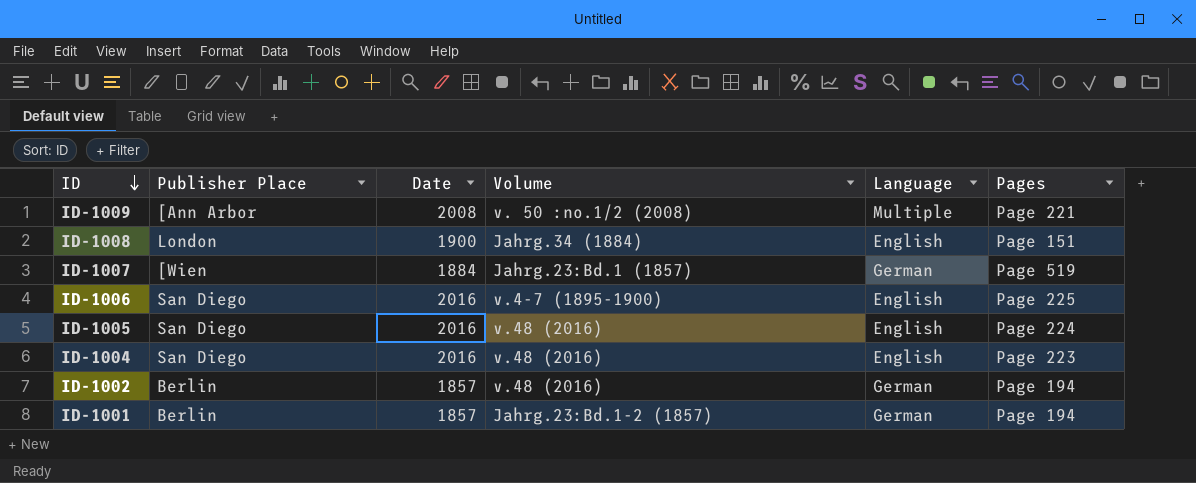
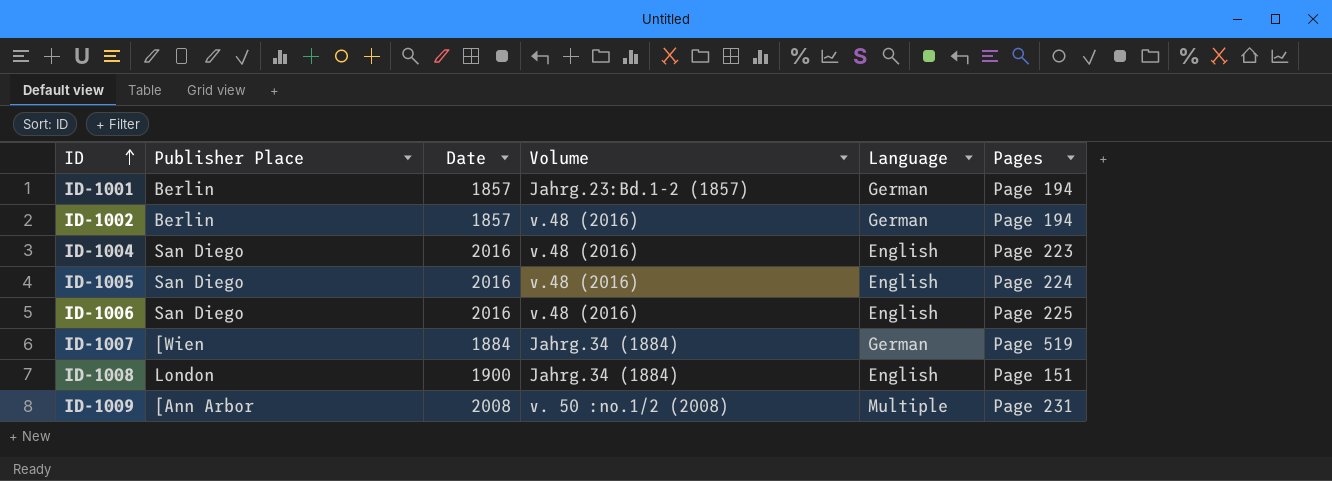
row order: ID descending -> ID ascending
ID-1006 | Volume: v.4-7 (1895-1900) -> v.48 (2016)
ID-1007 | Volume: Jahrg.23:Bd.1 (1857) -> Jahrg.34 (1884)
ID-1009 | Pages: Page 221 -> Page 231

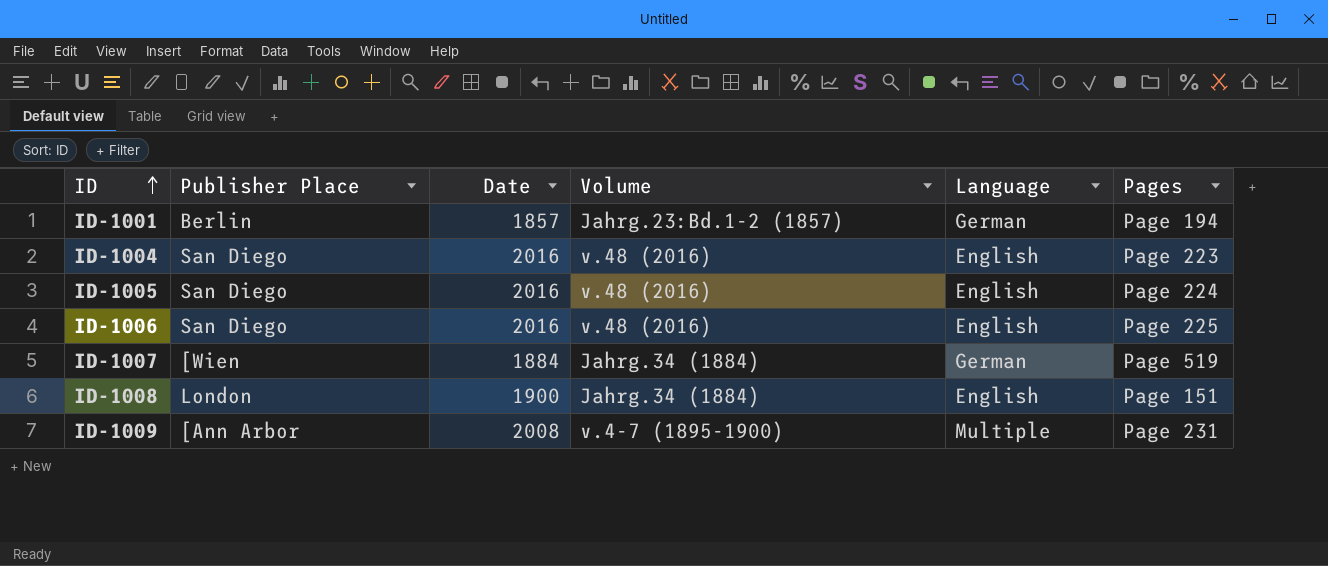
row ID-1002: Berlin | 1857 | v.48 (2016) | German | Page 194 -> none
ID-1009 | Volume: v. 50 :no.1/2 (2008) -> v.4-7 (1895-1900)

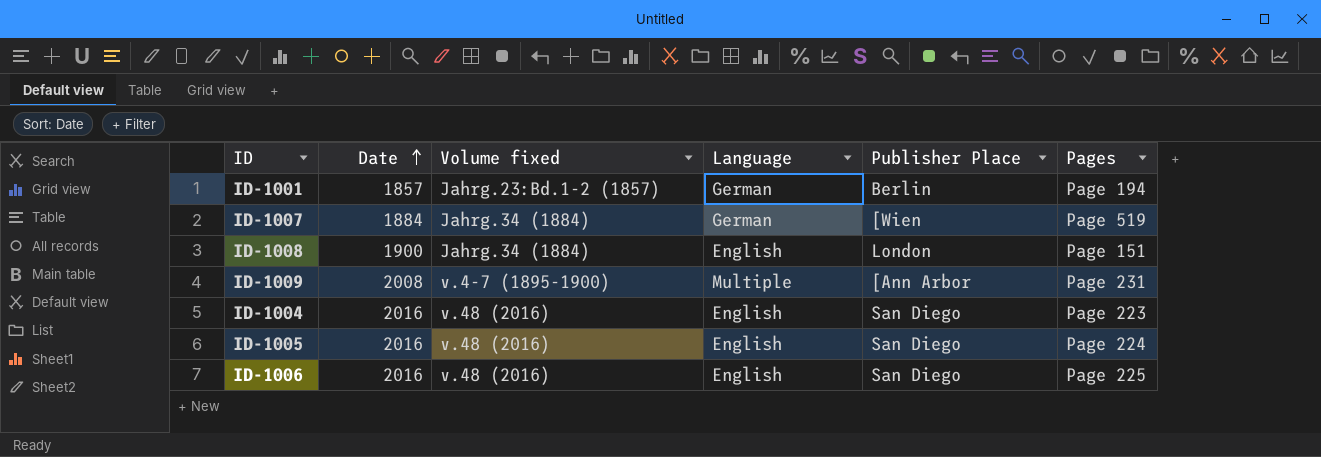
row order: ID ascending -> Date ascending
column name: Volume -> Volume fixed
column Publisher Place | position: 2 -> 5

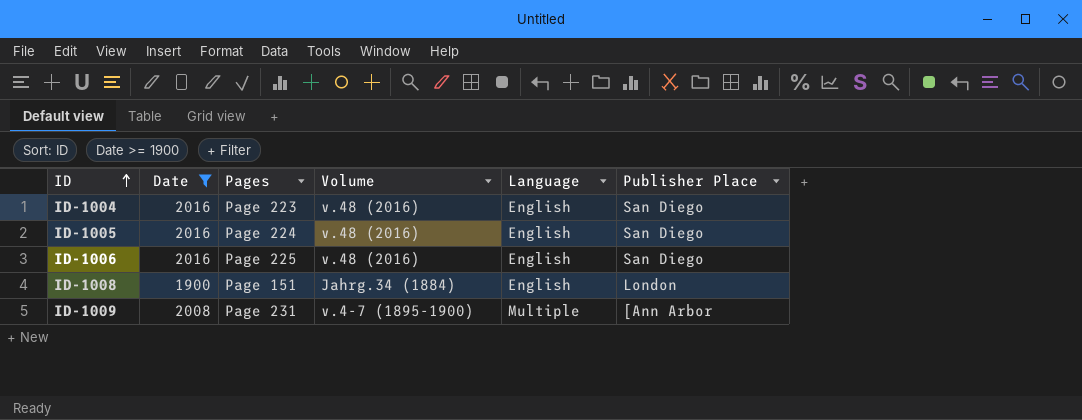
filter: none -> Date >= 1900
row order: Date ascending -> ID ascending
column Pages | position: 6 -> 3
column name: Volume fixed -> Volume

